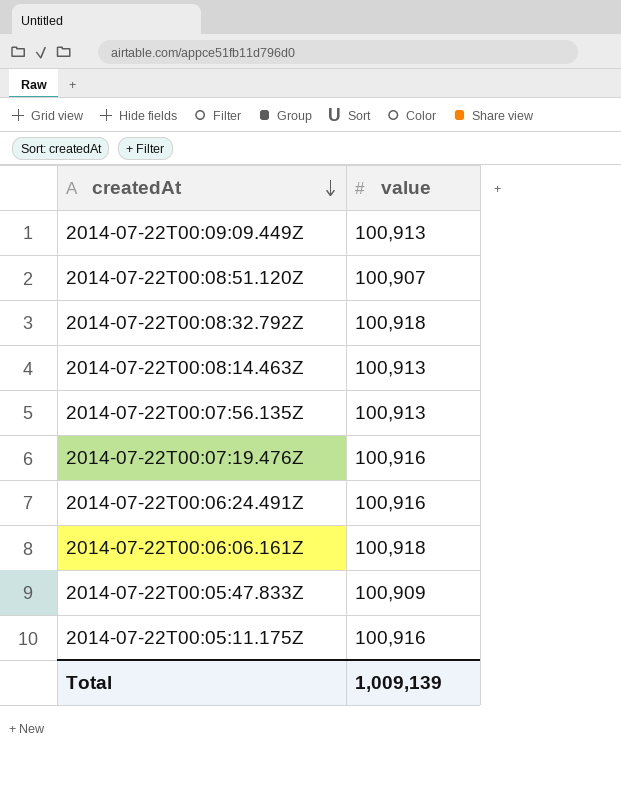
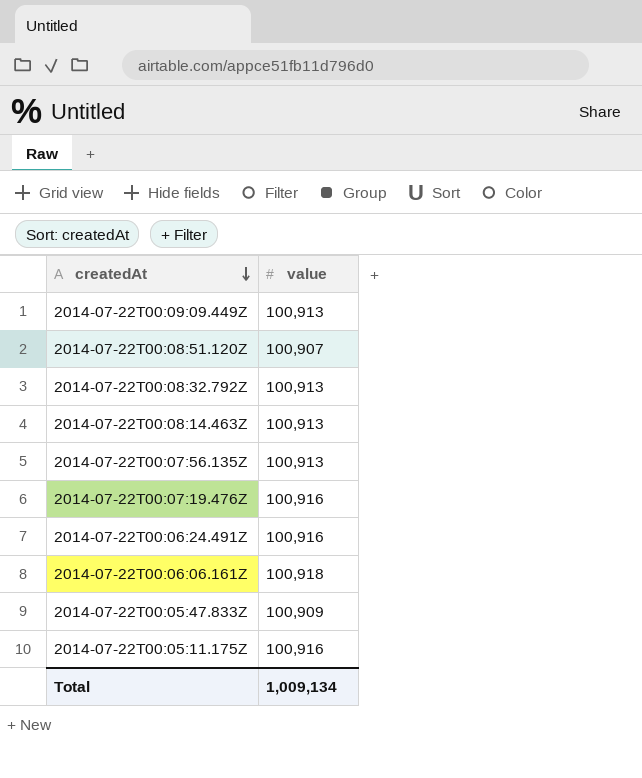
2014-07-22T00:08:32.792Z | value: 100,918 -> 100,913
Total | value: 1,009,139 -> 1,009,134

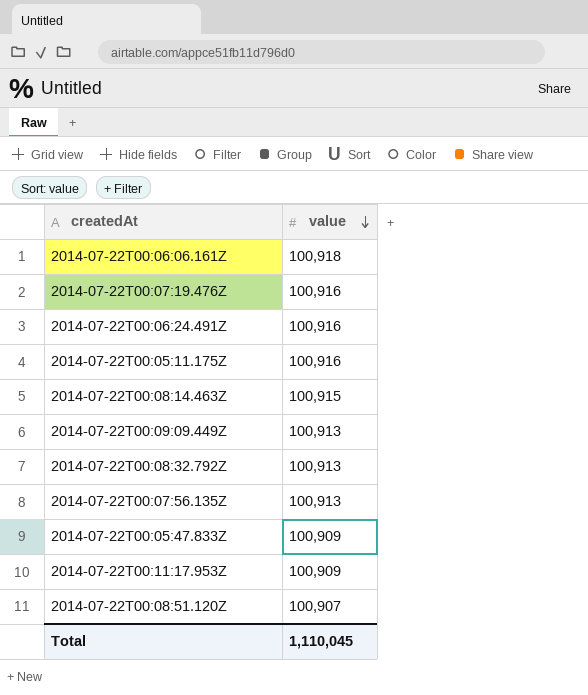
row order: createdAt descending -> value descending
2014-07-22T00:08:14.463Z | value: 100,913 -> 100,915
row 2014-07-22T00:11:17.953Z: none -> 100,909
Total | value: 1,009,134 -> 1,110,045

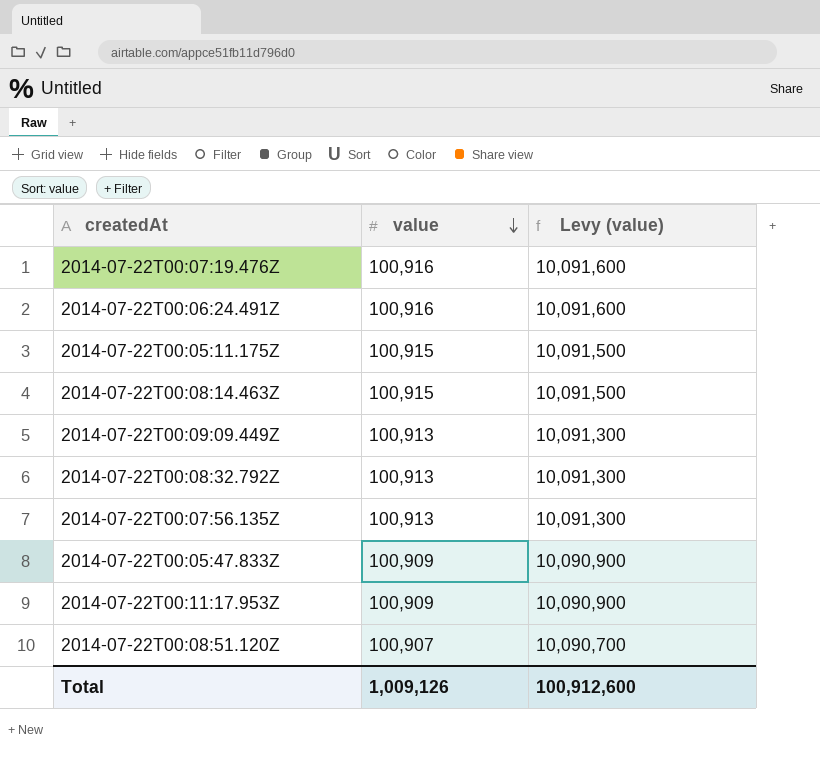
column Levy (value) | formula: none -> [value] * 100
row 2014-07-22T00:06:06.161Z: 100,918 -> none
2014-07-22T00:05:11.175Z | value: 100,916 -> 100,915
Total | value: 1,110,045 -> 1,009,126

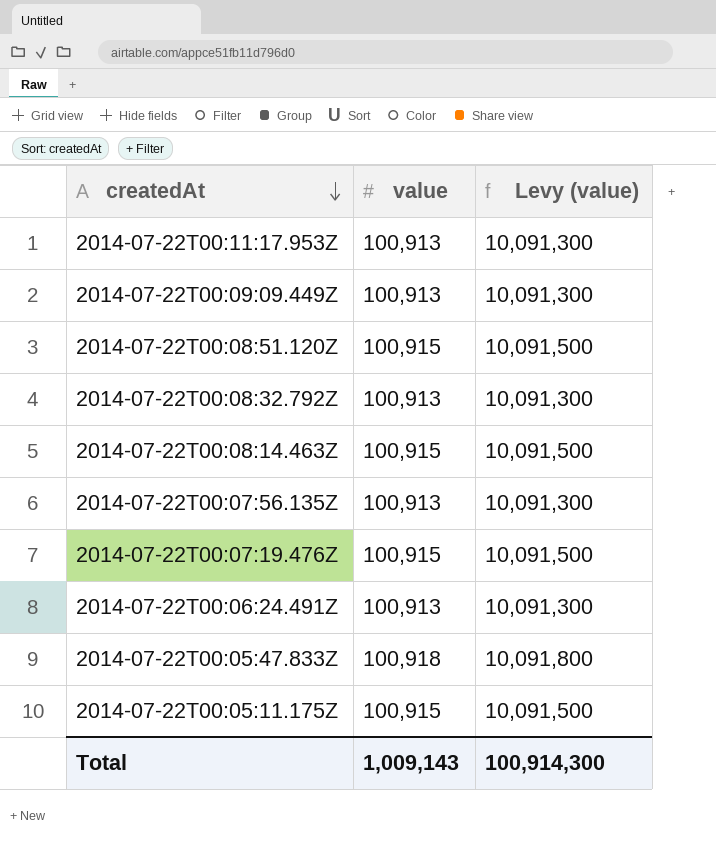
row order: value descending -> createdAt descending
2014-07-22T00:11:17.953Z | value: 100,909 -> 100,913
2014-07-22T00:11:17.953Z | Levy (value): 10,090,900 -> 10,091,300
2014-07-22T00:08:51.120Z | value: 100,907 -> 100,915
2014-07-22T00:08:51.120Z | Levy (value): 10,090,700 -> 10,091,500
2014-07-22T00:07:19.476Z | value: 100,916 -> 100,915
2014-07-22T00:07:19.476Z | Levy (value): 10,091,600 -> 10,091,500
2014-07-22T00:06:24.491Z | value: 100,916 -> 100,913
2014-07-22T00:06:24.491Z | Levy (value): 10,091,600 -> 10,091,300
2014-07-22T00:05:47.833Z | value: 100,909 -> 100,918
2014-07-22T00:05:47.833Z | Levy (value): 10,090,900 -> 10,091,800
Total | value: 1,009,126 -> 1,009,143
Total | Levy (value): 100,912,600 -> 100,914,300

